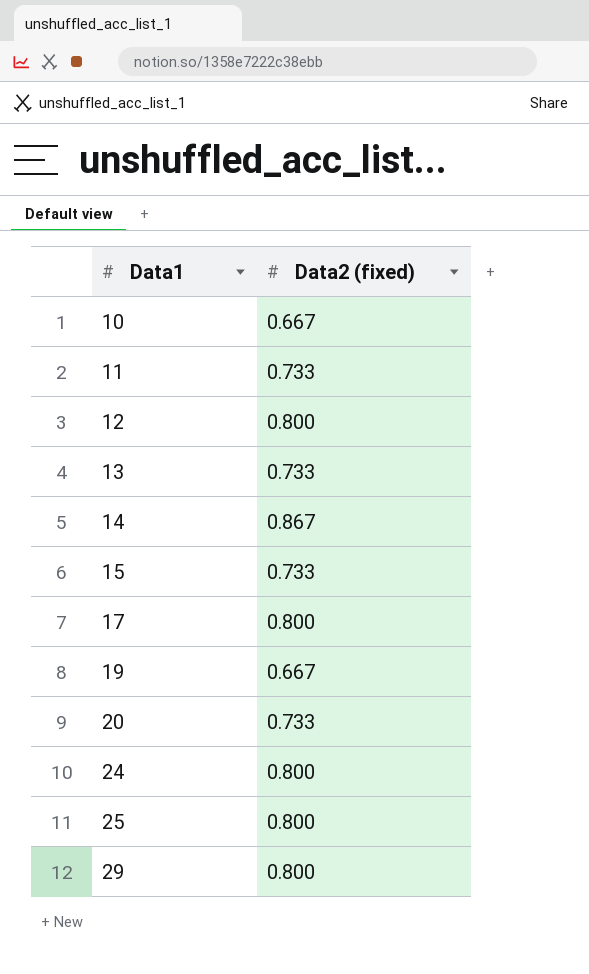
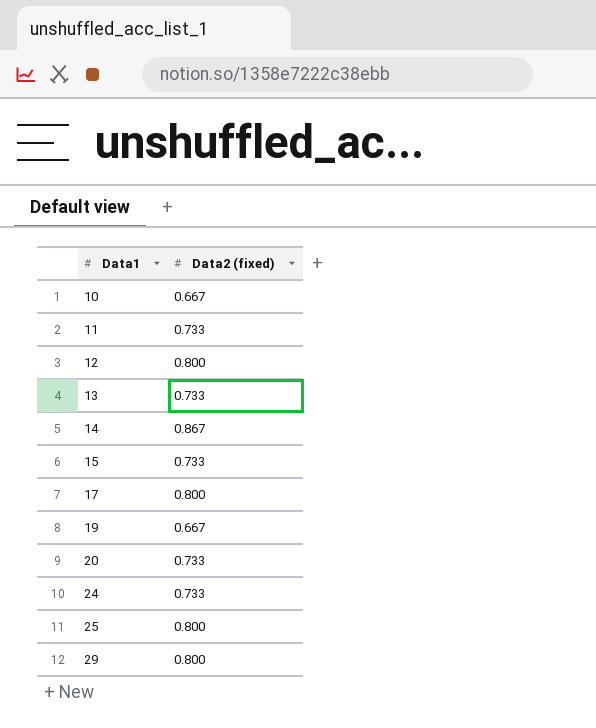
24 | Data2 (fixed): 0.800 -> 0.733

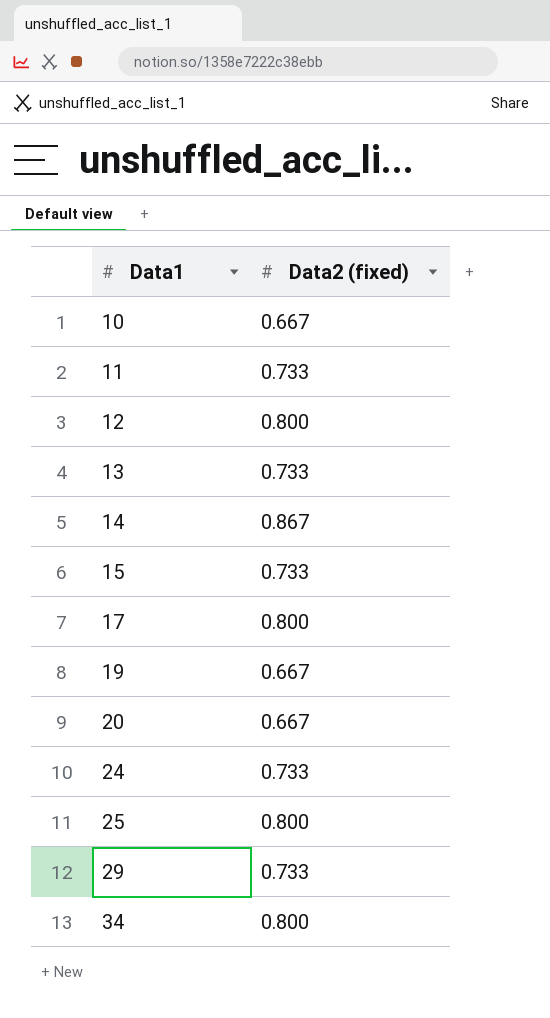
20 | Data2 (fixed): 0.733 -> 0.667
29 | Data2 (fixed): 0.800 -> 0.733
row 34: none -> 0.800

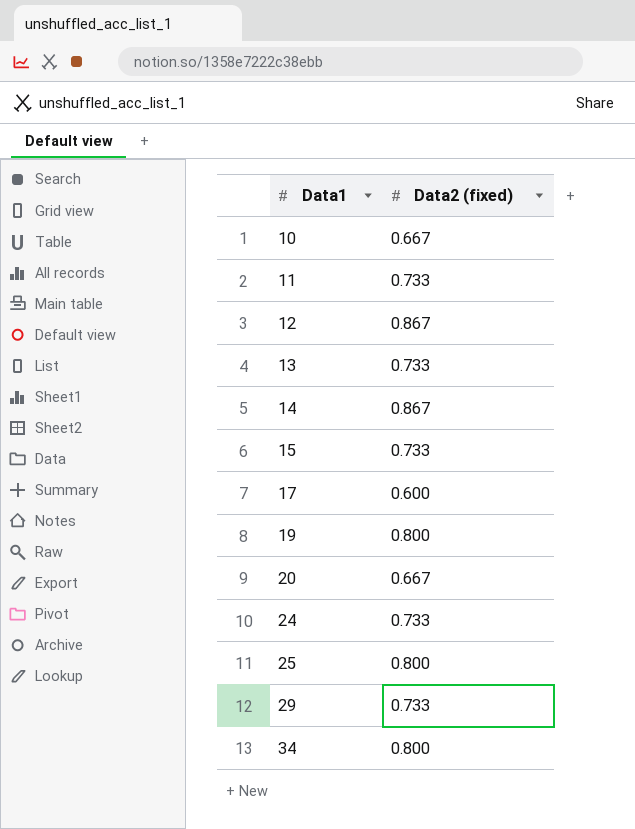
12 | Data2 (fixed): 0.800 -> 0.867
17 | Data2 (fixed): 0.800 -> 0.600
19 | Data2 (fixed): 0.667 -> 0.800

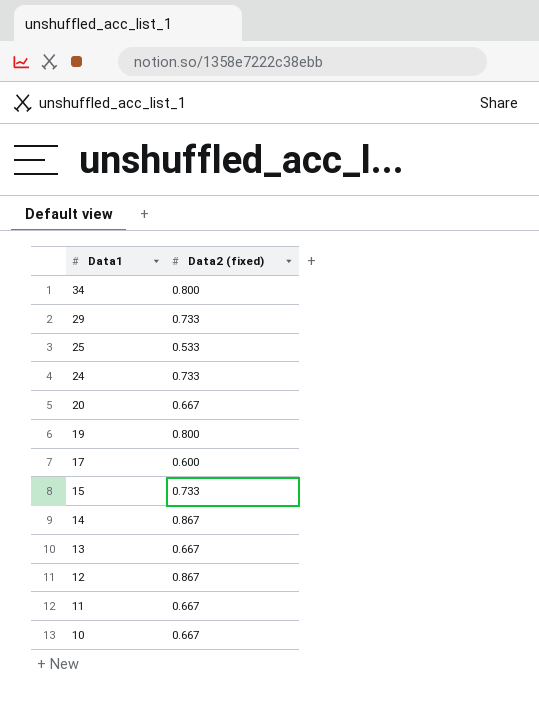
row order: Data1 ascending -> Data1 descending
25 | Data2 (fixed): 0.800 -> 0.533
13 | Data2 (fixed): 0.733 -> 0.667
11 | Data2 (fixed): 0.733 -> 0.667

